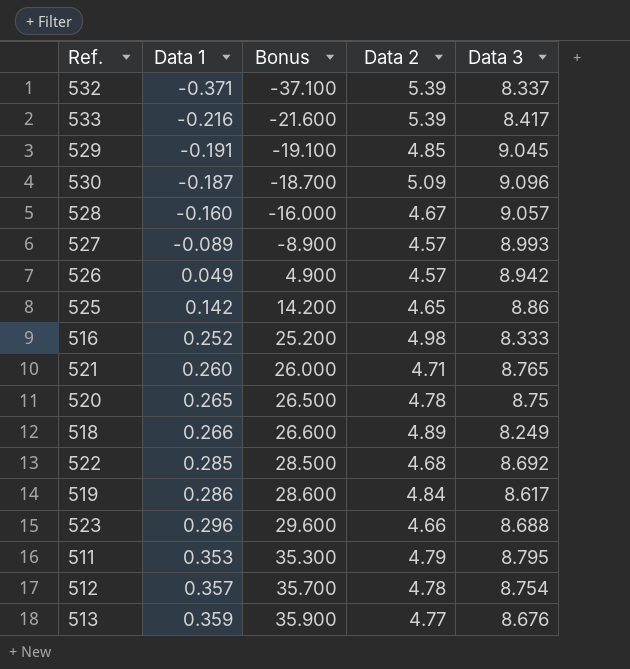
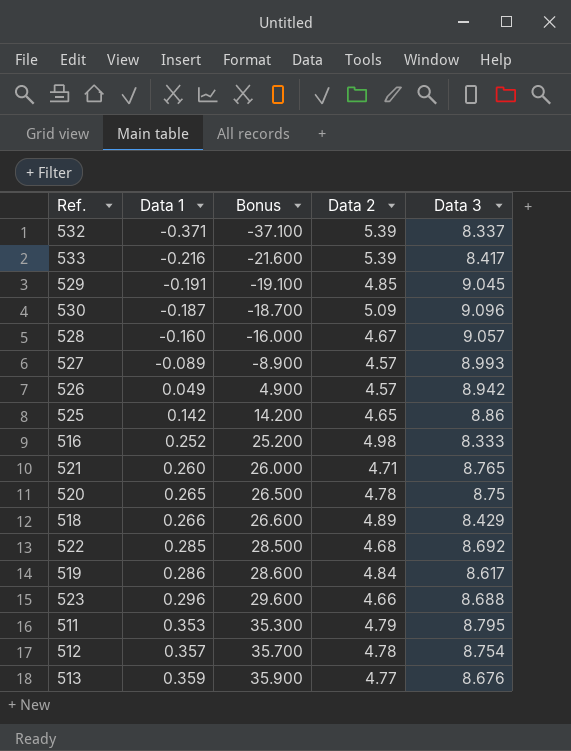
518 | Data 3: 8.249 -> 8.429

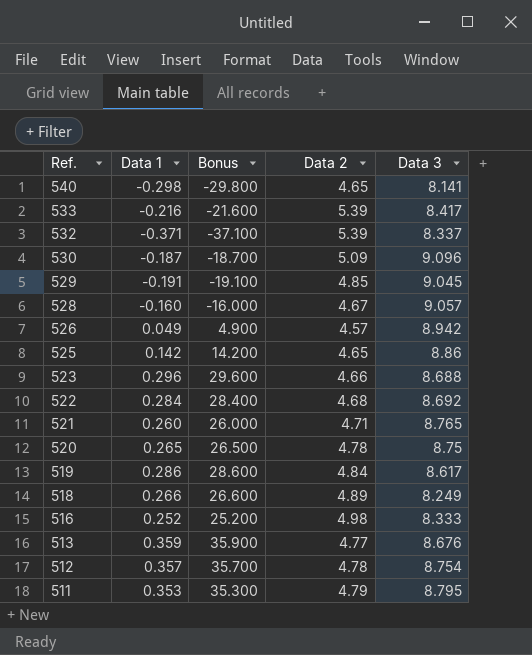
row order: Data 1 ascending -> Ref. descending
row 527: -0.089 | -8.900 | 4.57 | 8.993 -> none
row 540: none -> -0.298 | -29.800 | 4.65 | 8.141
522 | Data 1: 0.285 -> 0.284
522 | Bonus: 28.500 -> 28.400
518 | Data 3: 8.429 -> 8.249

